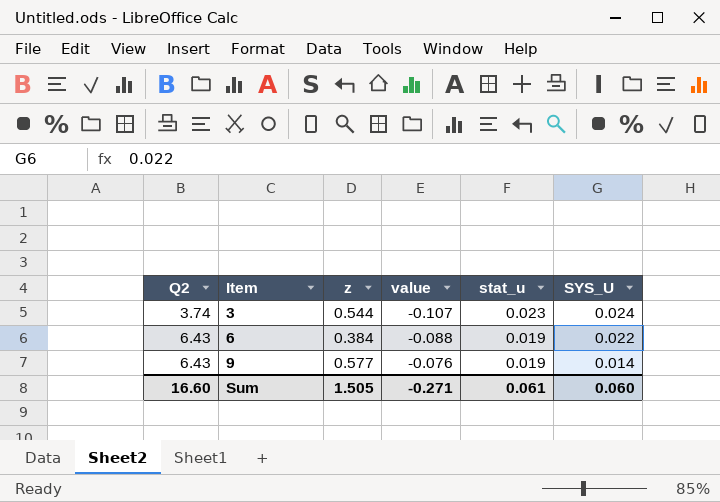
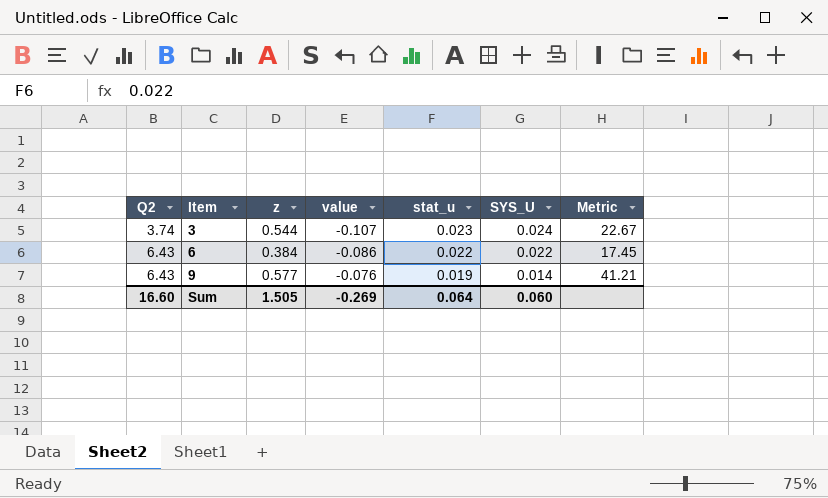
column Metric | formula: none -> [z] / [SYS_U]
6 | value: -0.088 -> -0.086
6 | stat_u: 0.019 -> 0.022
Sum | value: -0.271 -> -0.269
Sum | stat_u: 0.061 -> 0.064

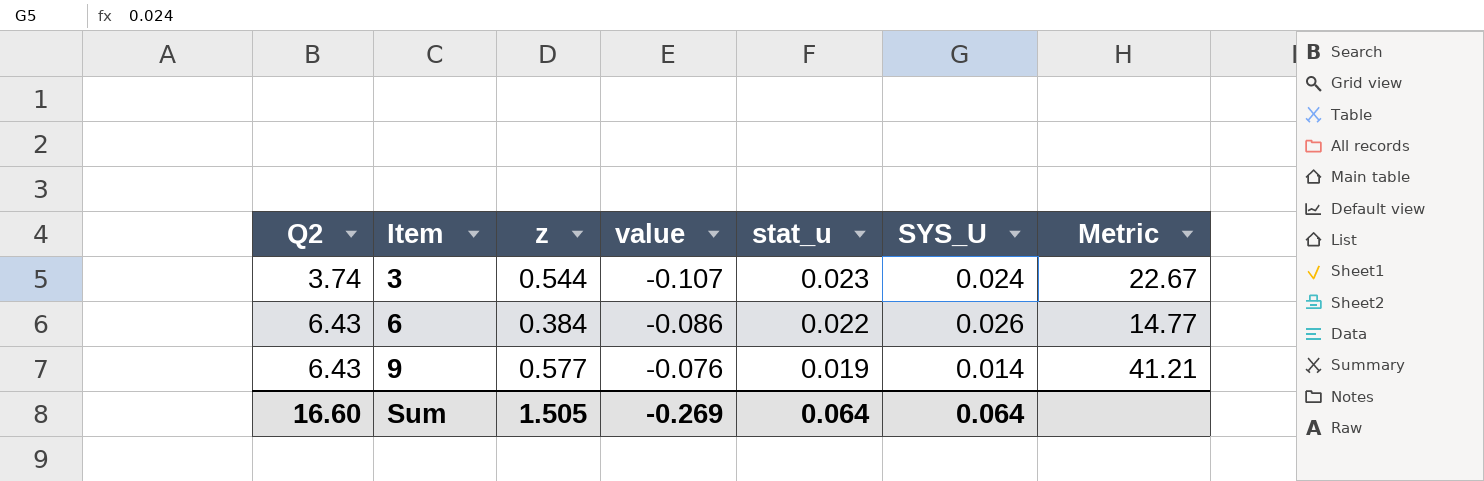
6 | SYS_U: 0.022 -> 0.026
6 | Metric: 17.45 -> 14.77
Sum | SYS_U: 0.060 -> 0.064

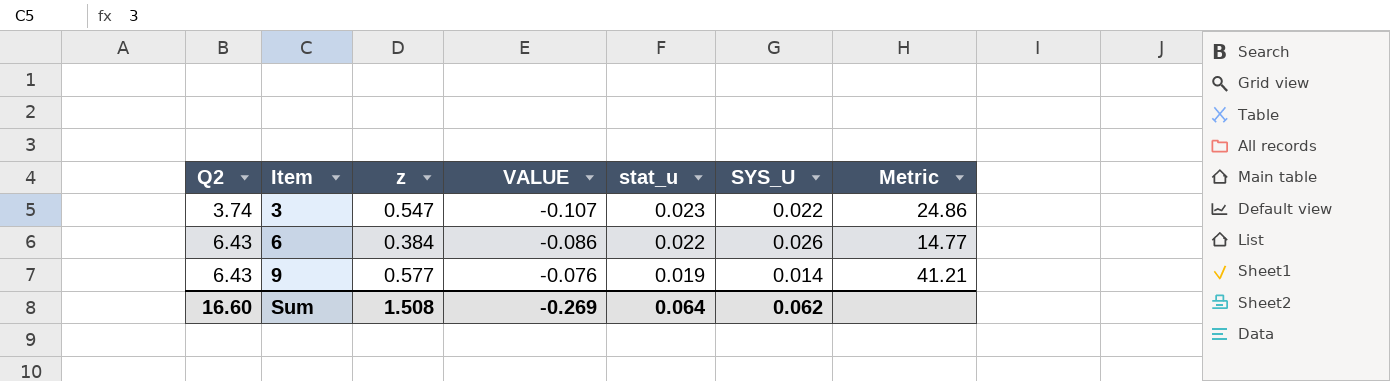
column name: value -> VALUE
3 | z: 0.544 -> 0.547
3 | SYS_U: 0.024 -> 0.022
3 | Metric: 22.67 -> 24.86
Sum | z: 1.505 -> 1.508
Sum | SYS_U: 0.064 -> 0.062

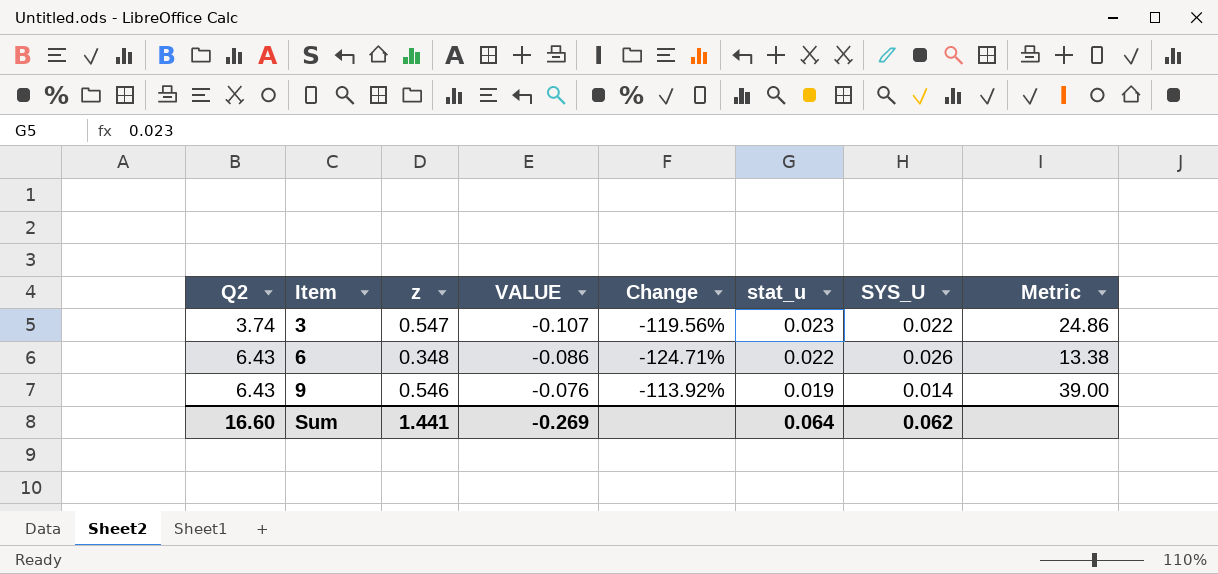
column Change | formula: none -> ([VALUE] - [z]) / [z]
6 | z: 0.384 -> 0.348
6 | Metric: 14.77 -> 13.38
9 | z: 0.577 -> 0.546
9 | Metric: 41.21 -> 39.00
Sum | z: 1.508 -> 1.441

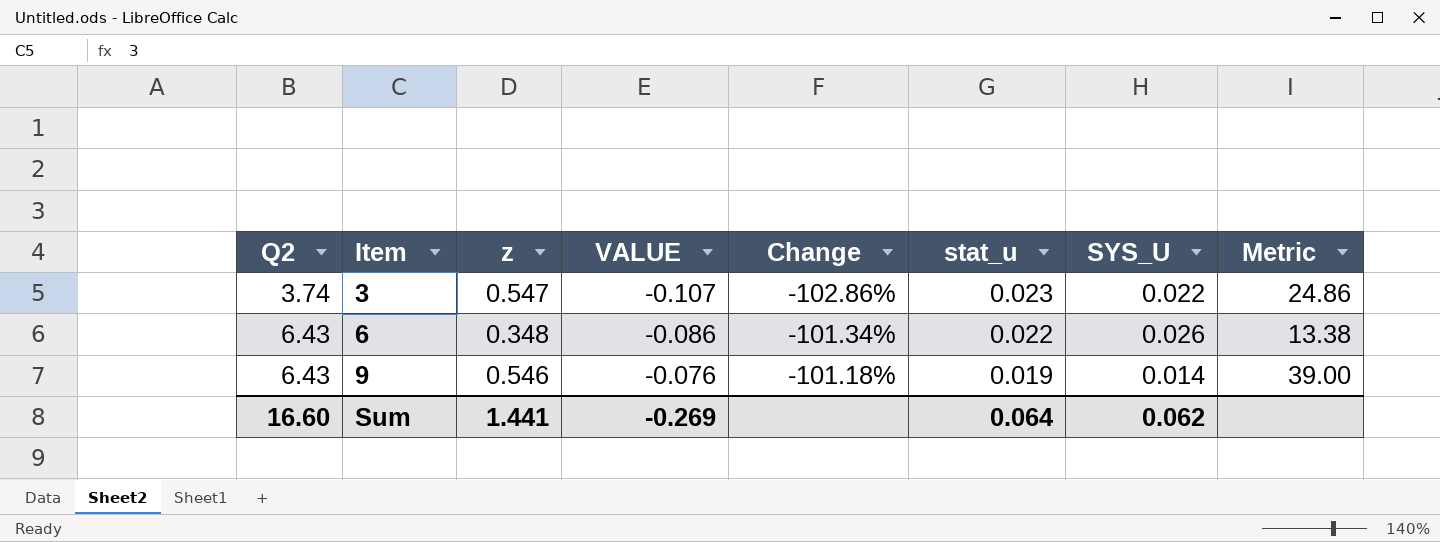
column Change | formula: ([VALUE] - [z]) / [z] -> ([VALUE] - [Q2]) / [Q2]

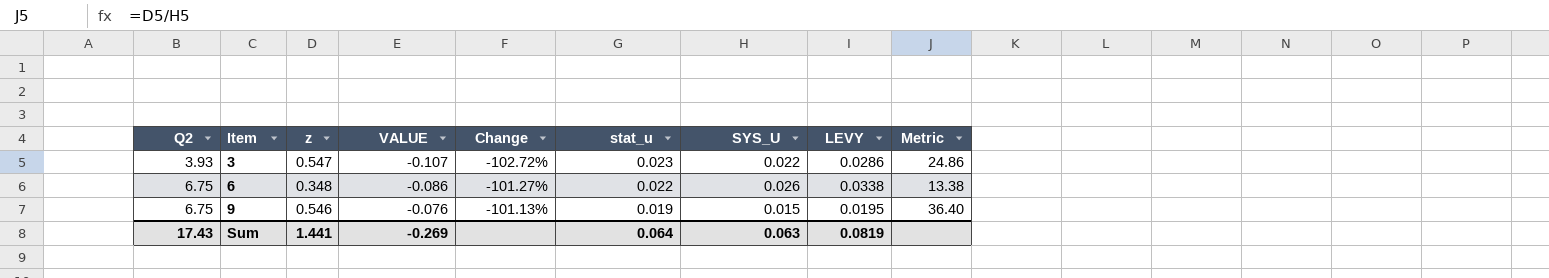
column LEVY | formula: none -> [SYS_U] * 1.3
3 | Q2: 3.74 -> 3.93
3 | Change: -102.86% -> -102.72%
6 | Q2: 6.43 -> 6.75
6 | Change: -101.34% -> -101.27%
9 | Q2: 6.43 -> 6.75
9 | Change: -101.18% -> -101.13%
9 | SYS_U: 0.014 -> 0.015
9 | Metric: 39.00 -> 36.40
Sum | Q2: 16.60 -> 17.43
Sum | SYS_U: 0.062 -> 0.063

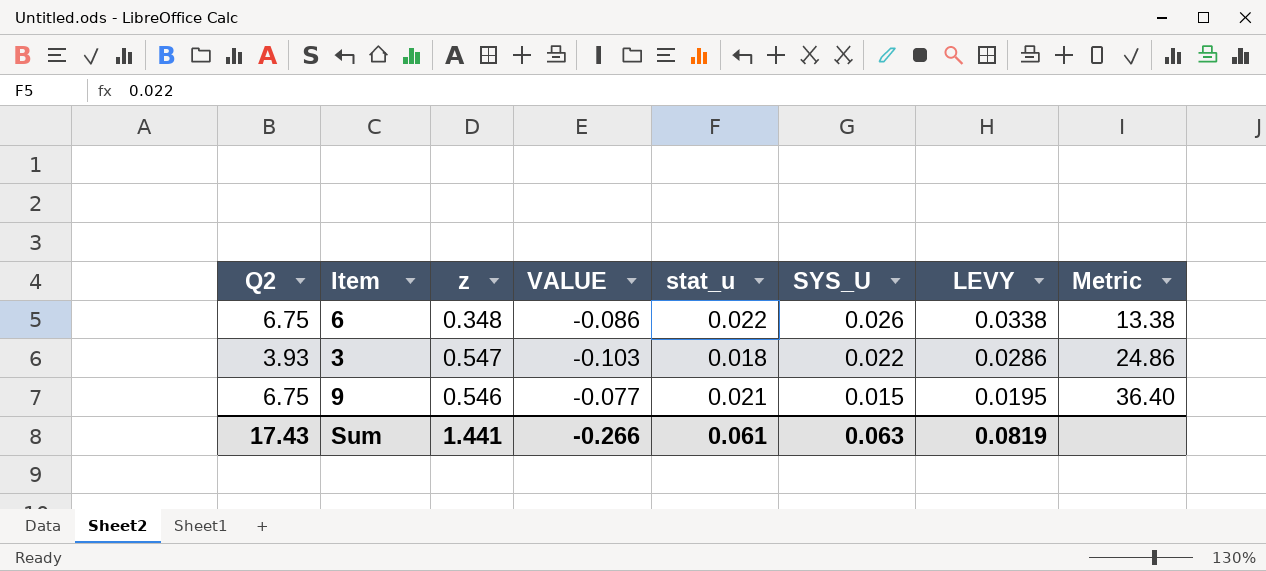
row order: Q2 ascending -> SYS_U descending
column Change | formula: ([VALUE] - [Q2]) / [Q2] -> none
3 | VALUE: -0.107 -> -0.103
3 | stat_u: 0.023 -> 0.018
9 | VALUE: -0.076 -> -0.077
9 | stat_u: 0.019 -> 0.021
Sum | VALUE: -0.269 -> -0.266
Sum | stat_u: 0.064 -> 0.061

